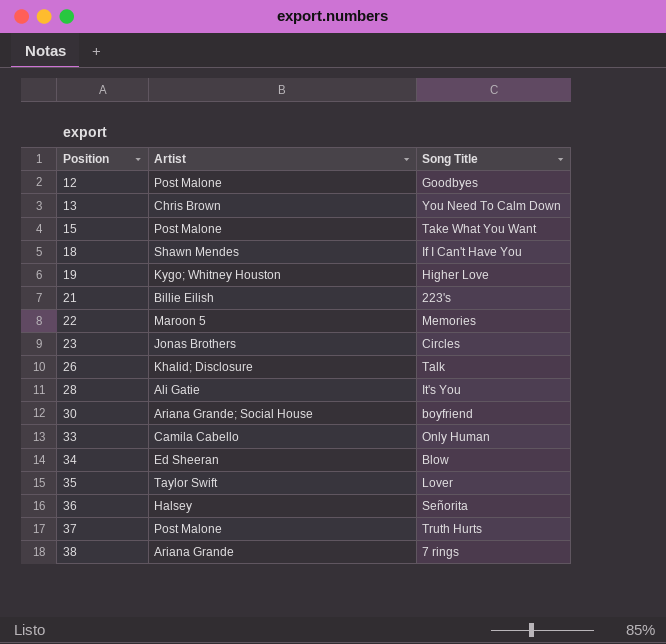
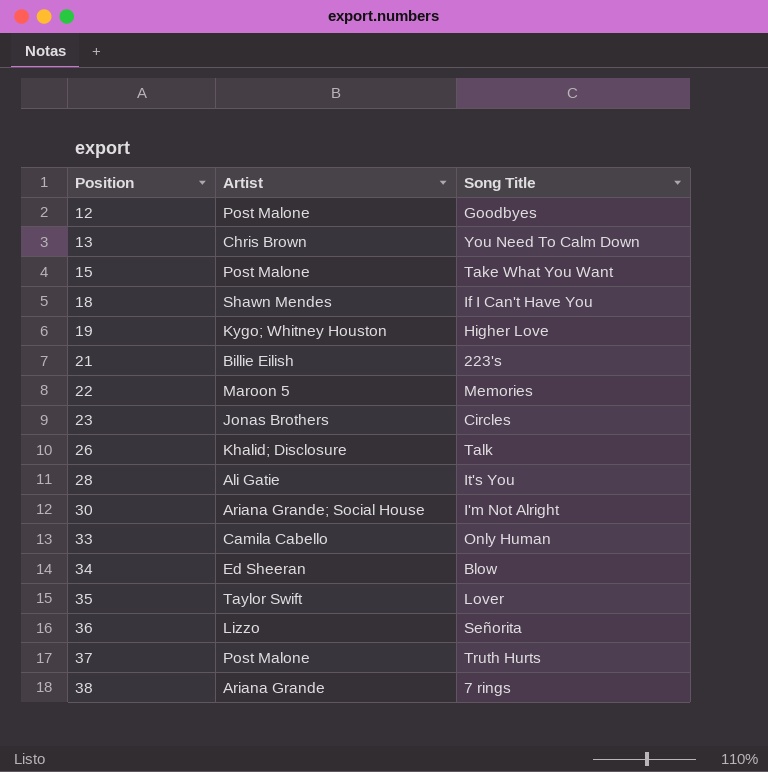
30 | Song Title: boyfriend -> I'm Not Alright
36 | Artist: Halsey -> Lizzo

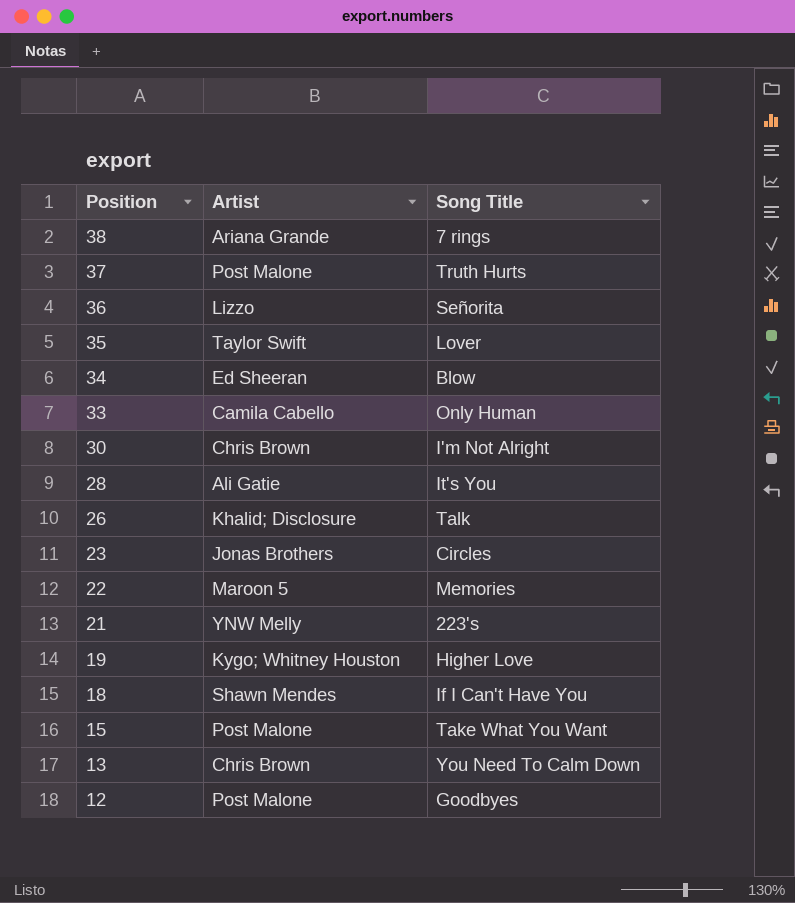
row order: Position ascending -> Position descending
30 | Artist: Ariana Grande; Social House -> Chris Brown
21 | Artist: Billie Eilish -> YNW Melly

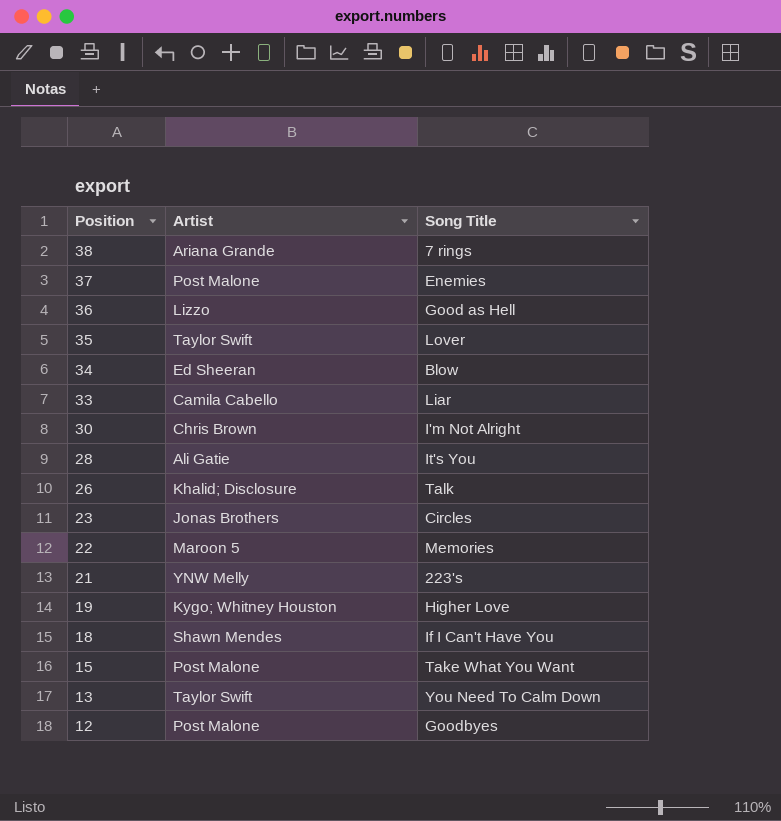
37 | Song Title: Truth Hurts -> Enemies
36 | Song Title: Señorita -> Good as Hell
33 | Song Title: Only Human -> Liar
13 | Artist: Chris Brown -> Taylor Swift

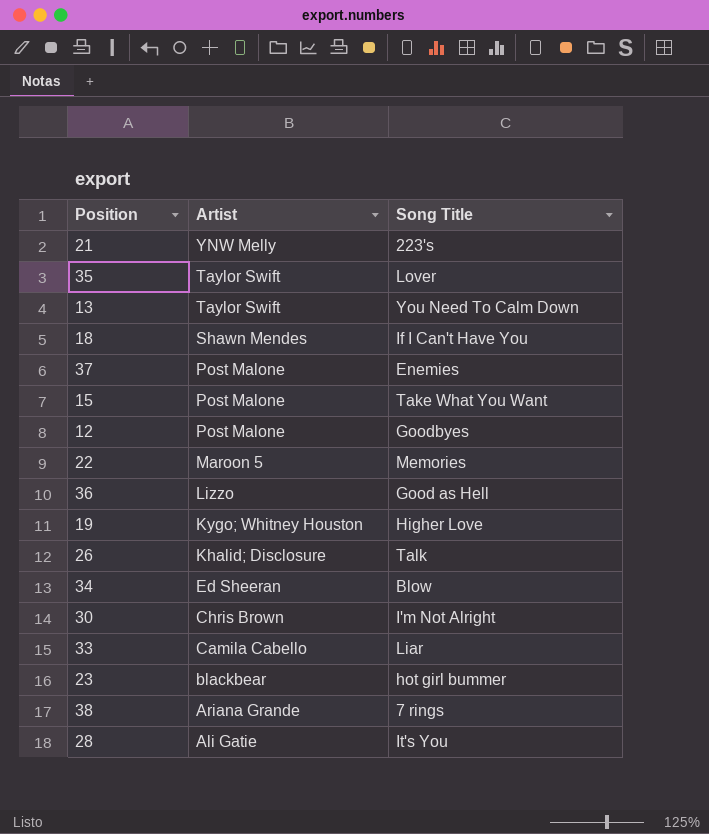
row order: Position descending -> Artist descending
23 | Artist: Jonas Brothers -> blackbear
23 | Song Title: Circles -> hot girl bummer

